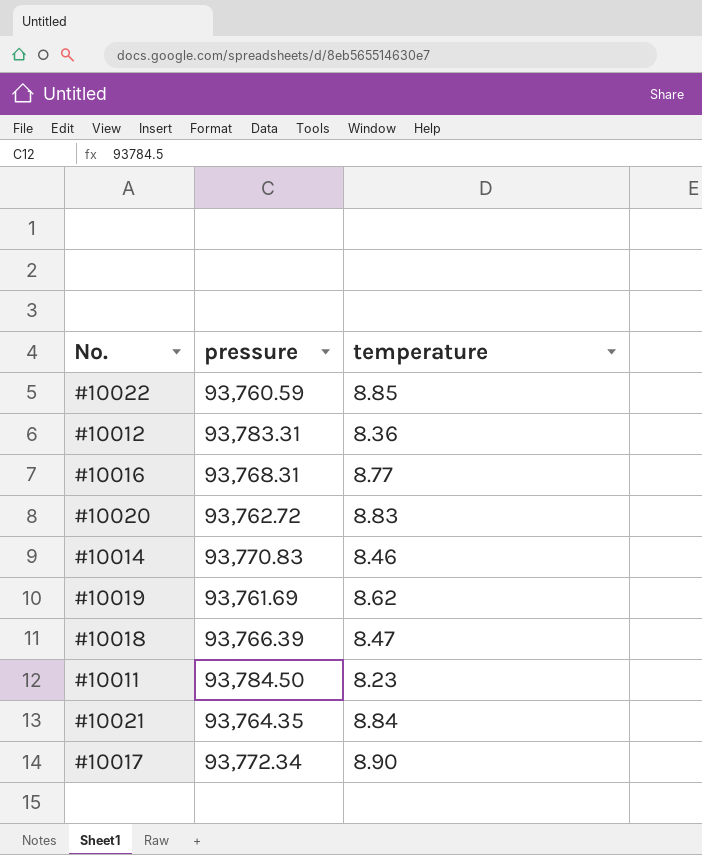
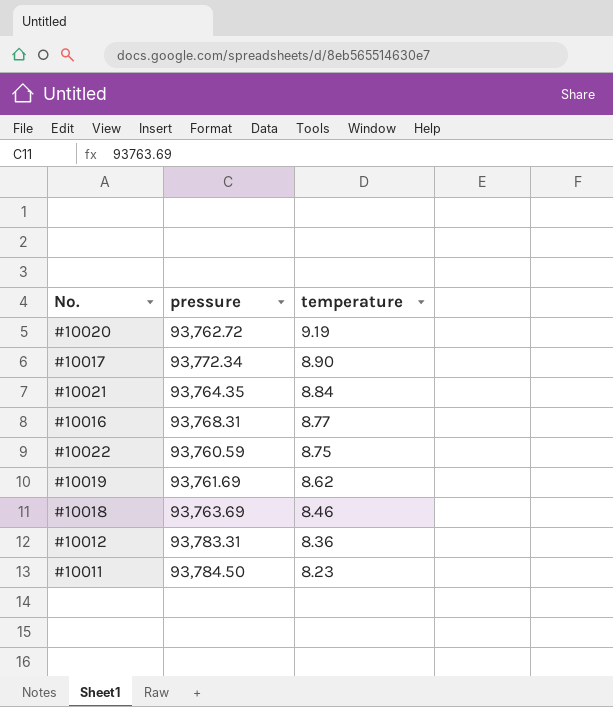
row order: none -> temperature descending
row #10014: 93,770.83 | 8.46 -> none
#10020 | temperature: 8.83 -> 9.19
#10022 | temperature: 8.85 -> 8.75
#10018 | pressure: 93,766.39 -> 93,763.69
#10018 | temperature: 8.47 -> 8.46

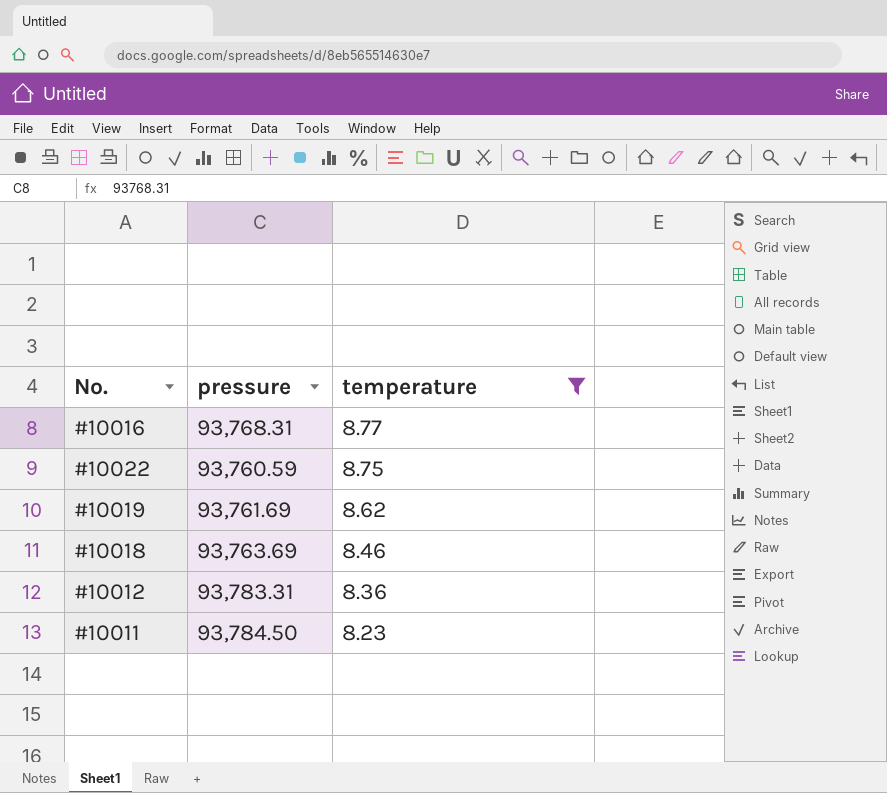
filter: none -> temperature <= 8.77

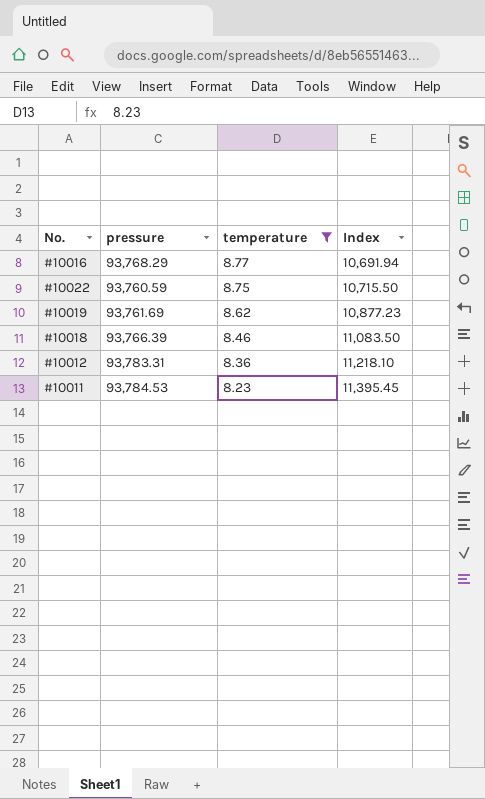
column Index | formula: none -> [pressure] / [temperature]
#10016 | pressure: 93,768.31 -> 93,768.29
#10018 | pressure: 93,763.69 -> 93,766.39
#10011 | pressure: 93,784.50 -> 93,784.53

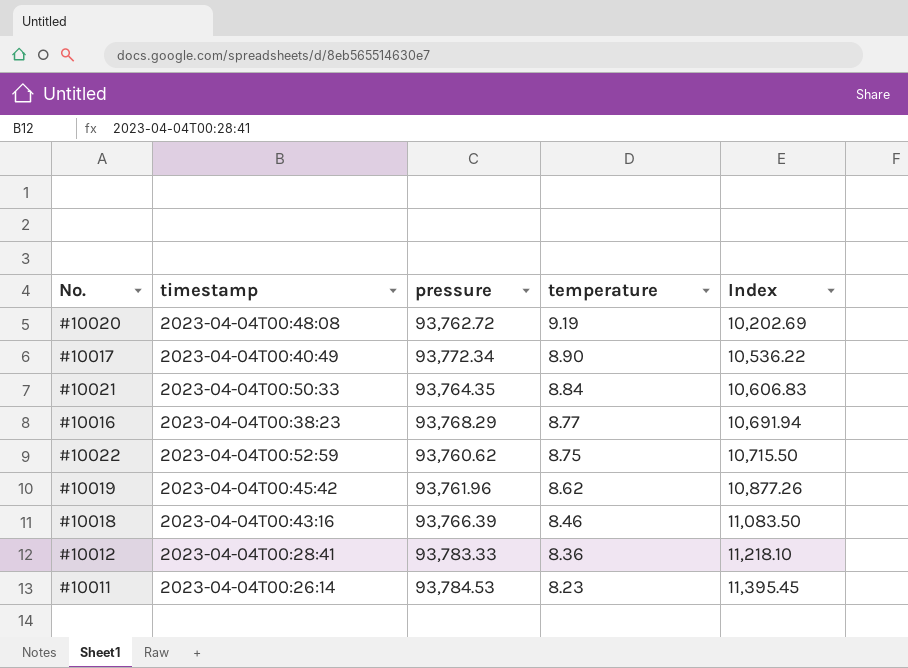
filter: temperature <= 8.77 -> none
column timestamp | position: none -> 2
#10022 | pressure: 93,760.59 -> 93,760.62
#10019 | pressure: 93,761.69 -> 93,761.96
#10019 | Index: 10,877.23 -> 10,877.26
#10012 | pressure: 93,783.31 -> 93,783.33

